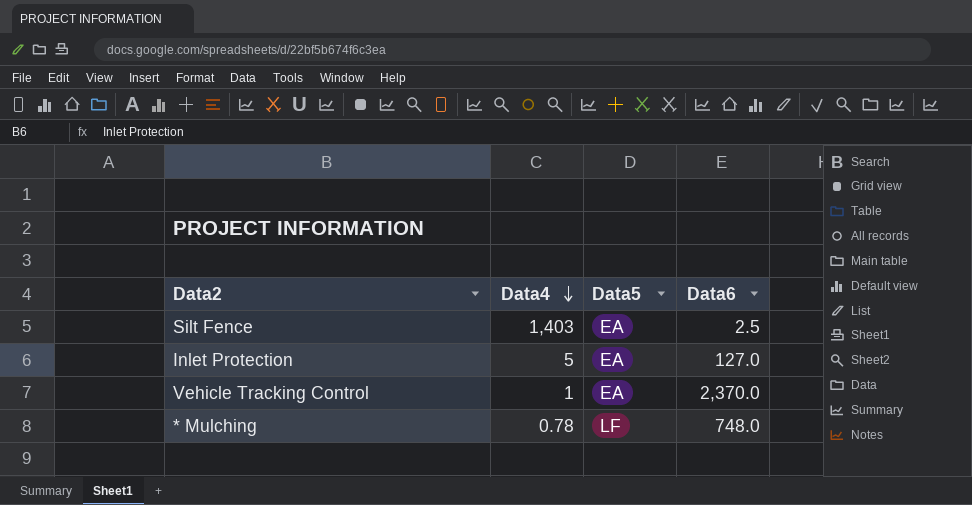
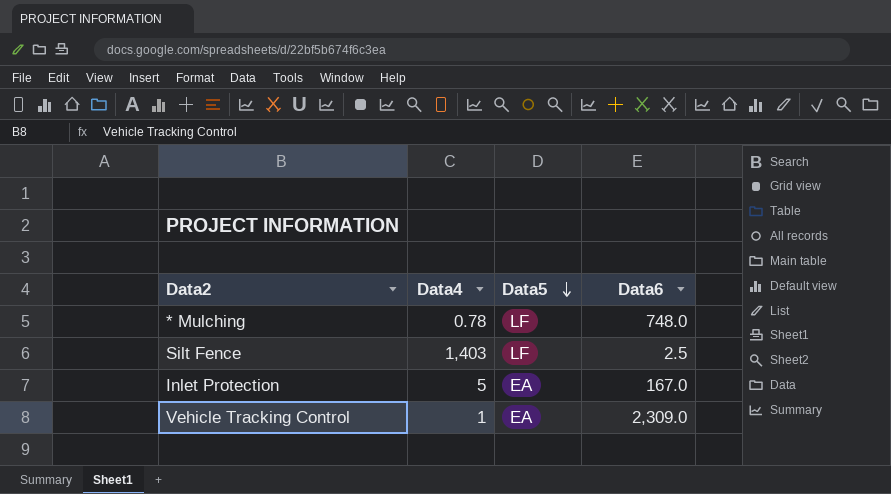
row order: Data4 descending -> Data5 descending
Silt Fence | Data5: EA -> LF
Inlet Protection | Data6: 127.0 -> 167.0
Vehicle Tracking Control | Data6: 2,370.0 -> 2,309.0

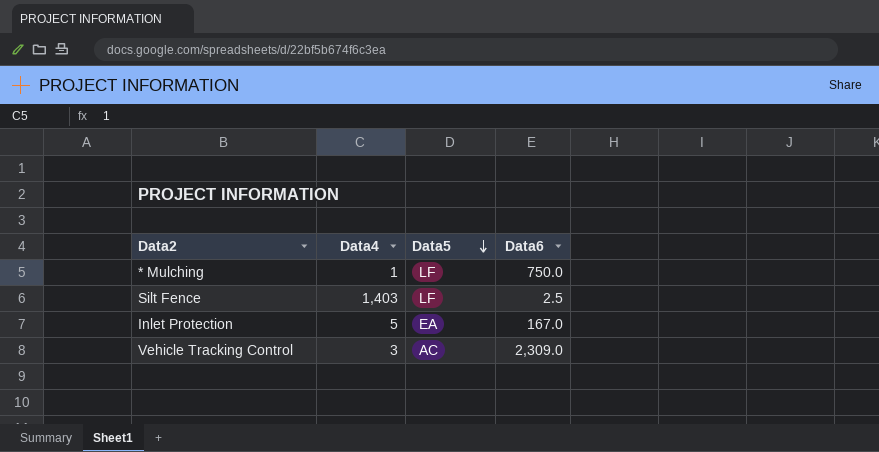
* Mulching | Data4: 0.78 -> 1
* Mulching | Data6: 748.0 -> 750.0
Vehicle Tracking Control | Data4: 1 -> 3
Vehicle Tracking Control | Data5: EA -> AC

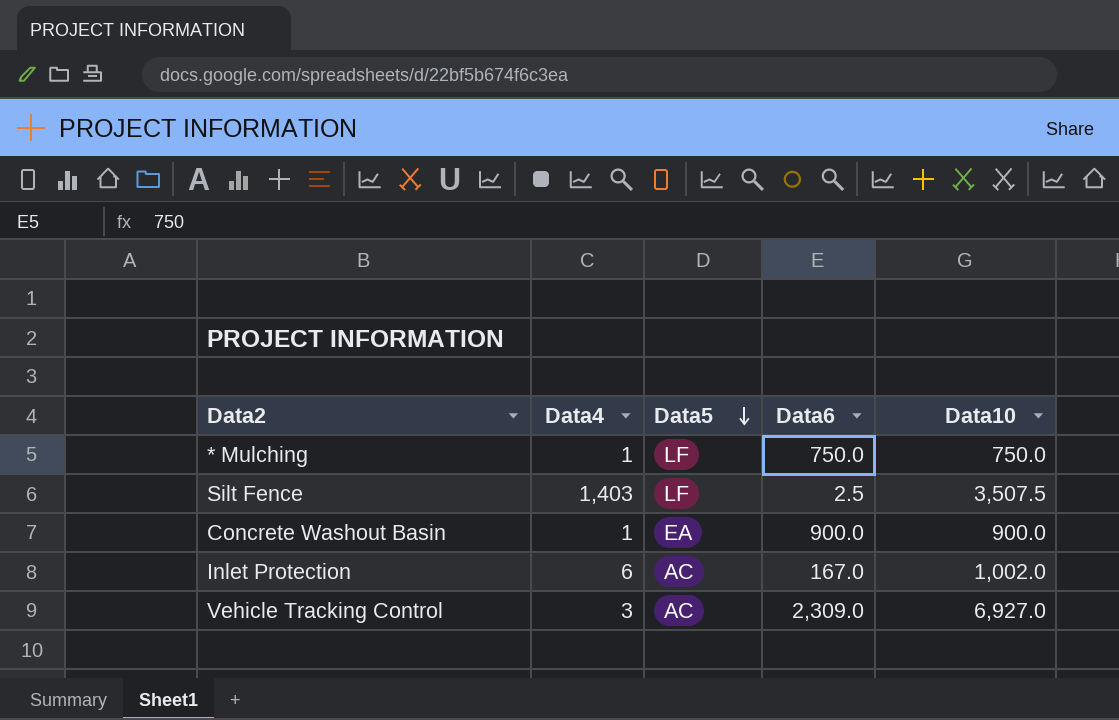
column Data10 | formula: none -> [Data4] * [Data6]
row Concrete Washout Basin: none -> 1 | EA | 900.0 | 900.0
Inlet Protection | Data4: 5 -> 6
Inlet Protection | Data5: EA -> AC

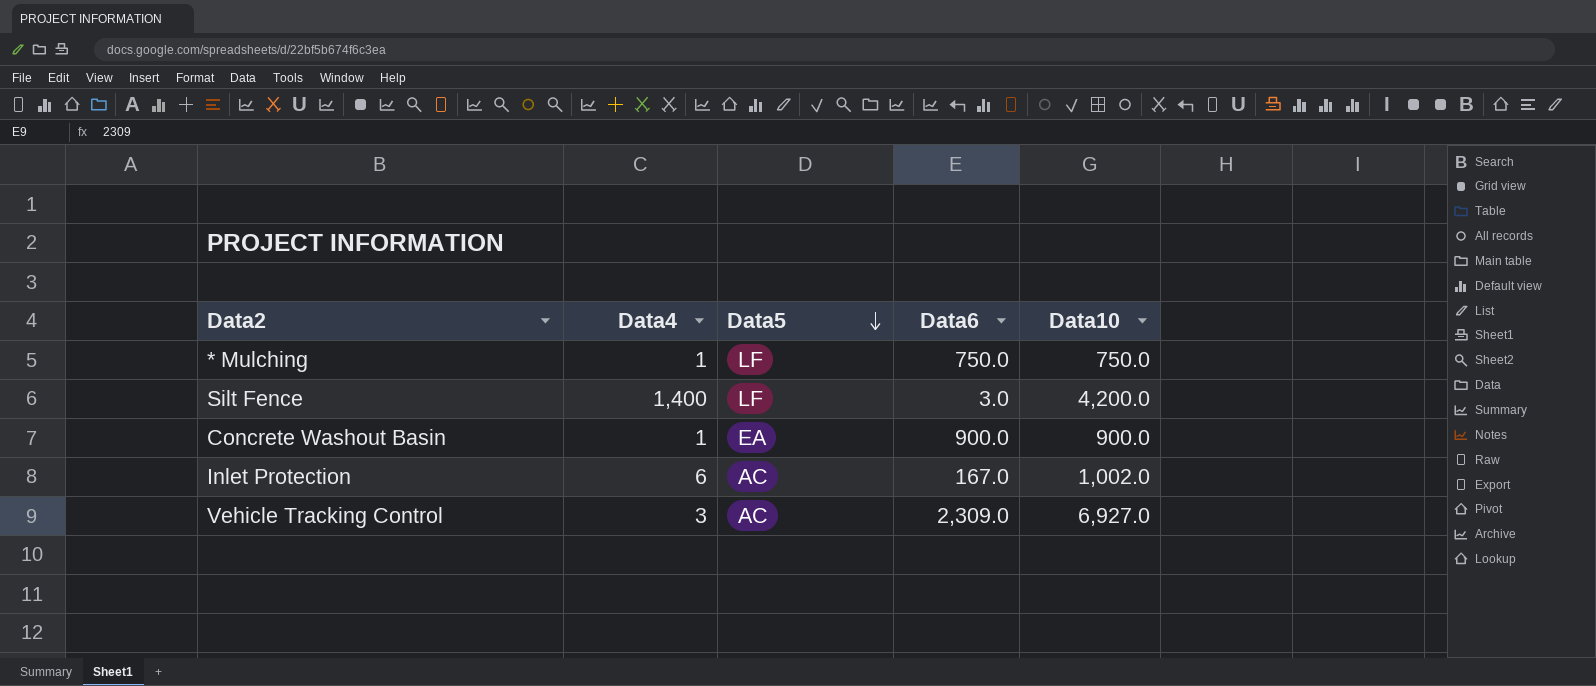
Silt Fence | Data4: 1,403 -> 1,400
Silt Fence | Data6: 2.5 -> 3.0
Silt Fence | Data10: 3,507.5 -> 4,200.0

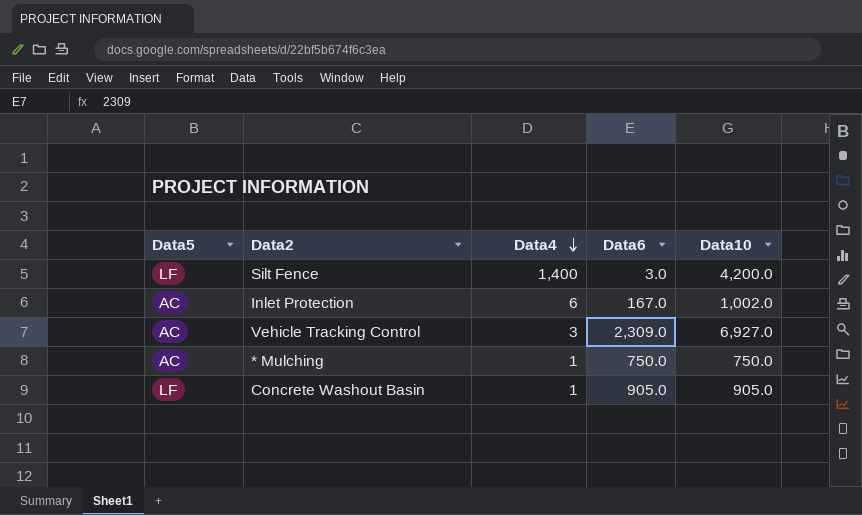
row order: Data5 descending -> Data4 descending
column Data5 | position: 3 -> 1
* Mulching | Data5: LF -> AC
Concrete Washout Basin | Data5: EA -> LF
Concrete Washout Basin | Data6: 900.0 -> 905.0
Concrete Washout Basin | Data10: 900.0 -> 905.0

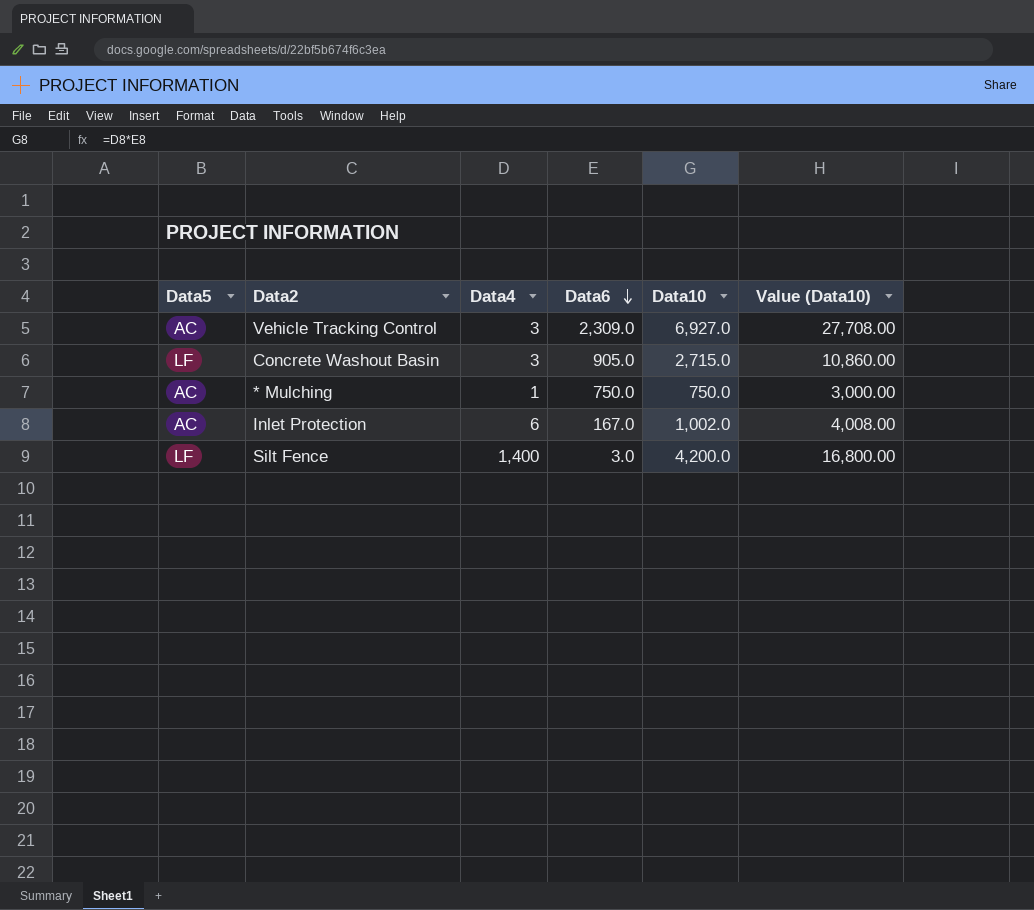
row order: Data4 descending -> Data6 descending
column Value (Data10) | formula: none -> [Data10] * 4
Concrete Washout Basin | Data4: 1 -> 3
Concrete Washout Basin | Data10: 905.0 -> 2,715.0

